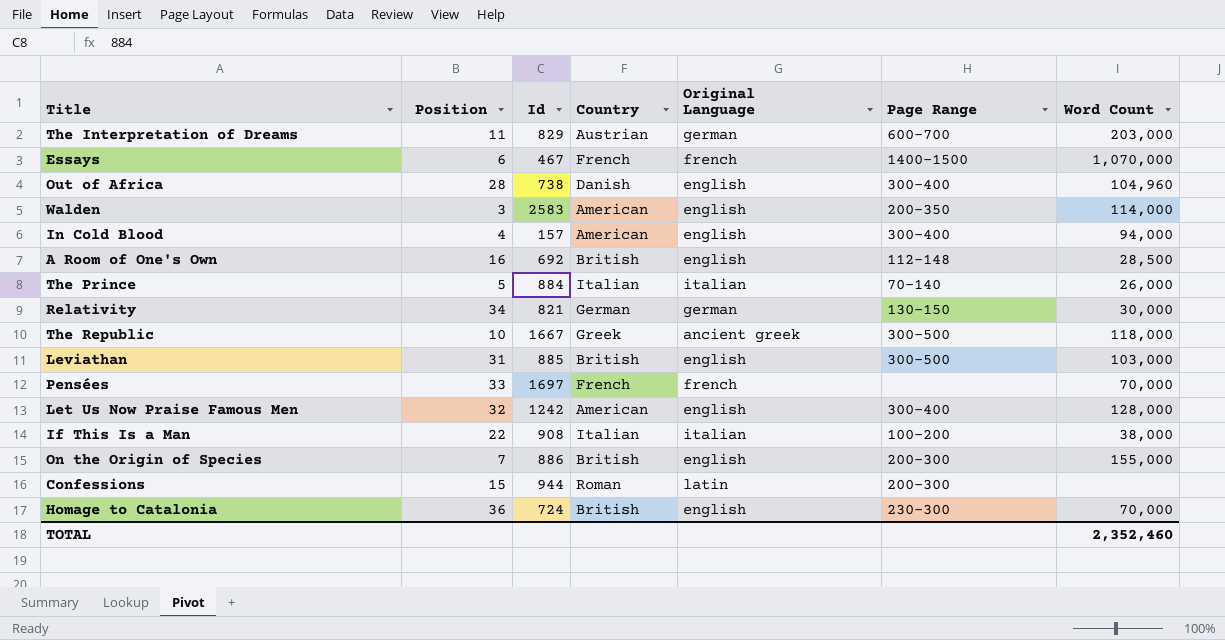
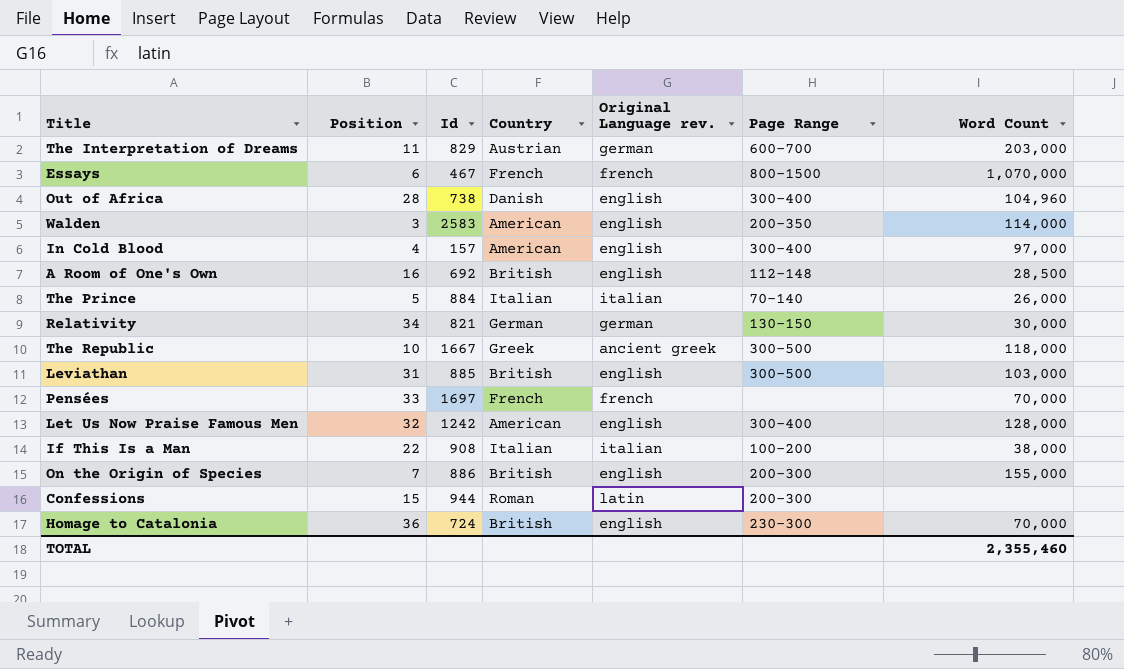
column name: Original Language -> Original Language rev.
Essays | Page Range: 1400-1500 -> 800-1500
In Cold Blood | Word Count: 94,000 -> 97,000
TOTAL | Word Count: 2,352,460 -> 2,355,460

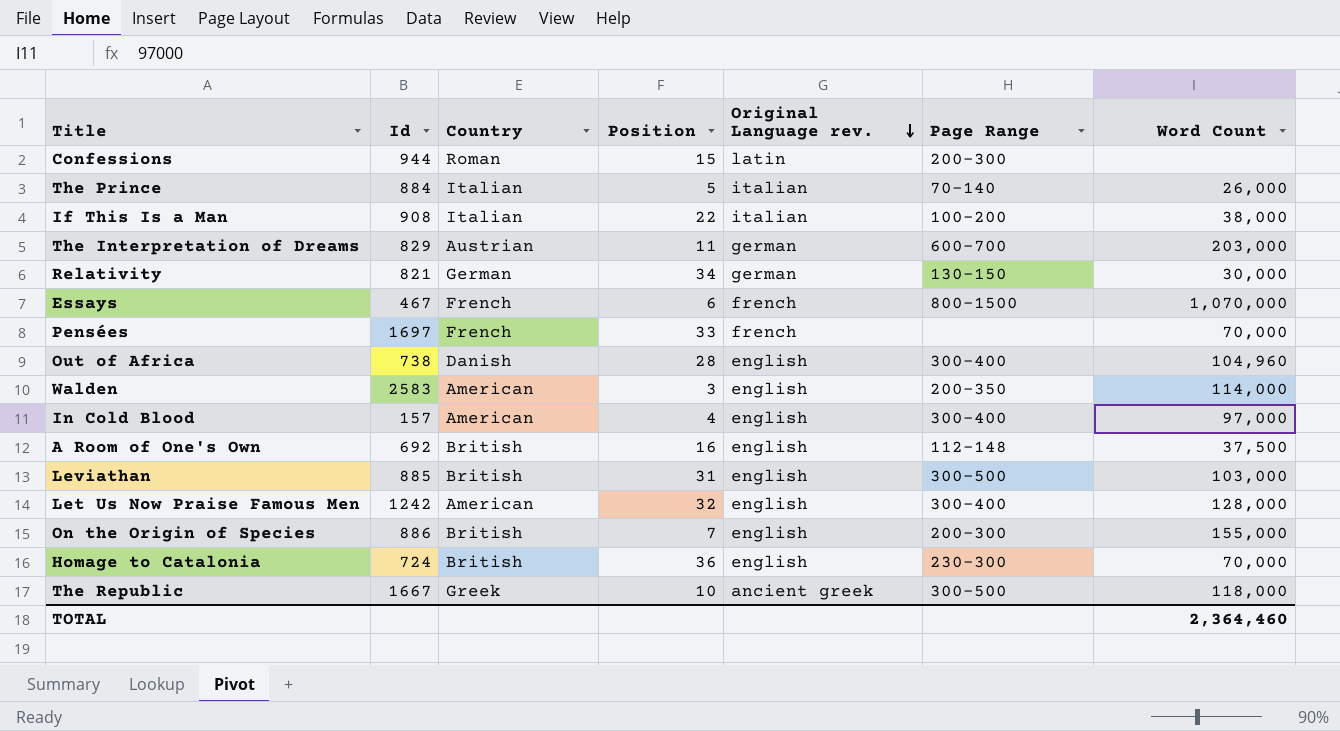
row order: none -> Original Language rev. descending
column Position | position: 2 -> 4
A Room of One's Own | Word Count: 28,500 -> 37,500
TOTAL | Word Count: 2,355,460 -> 2,364,460

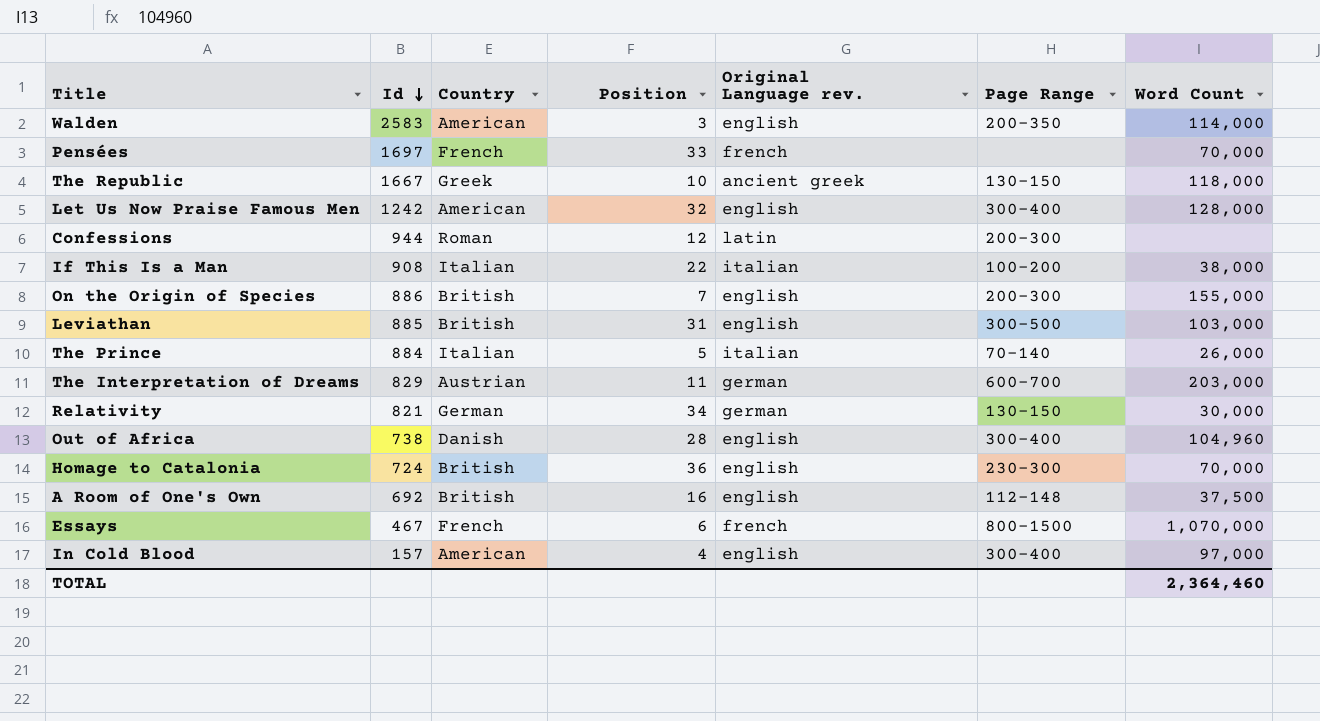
row order: Original Language rev. descending -> Id descending
The Republic | Page Range: 300-500 -> 130-150
Confessions | Position: 15 -> 12

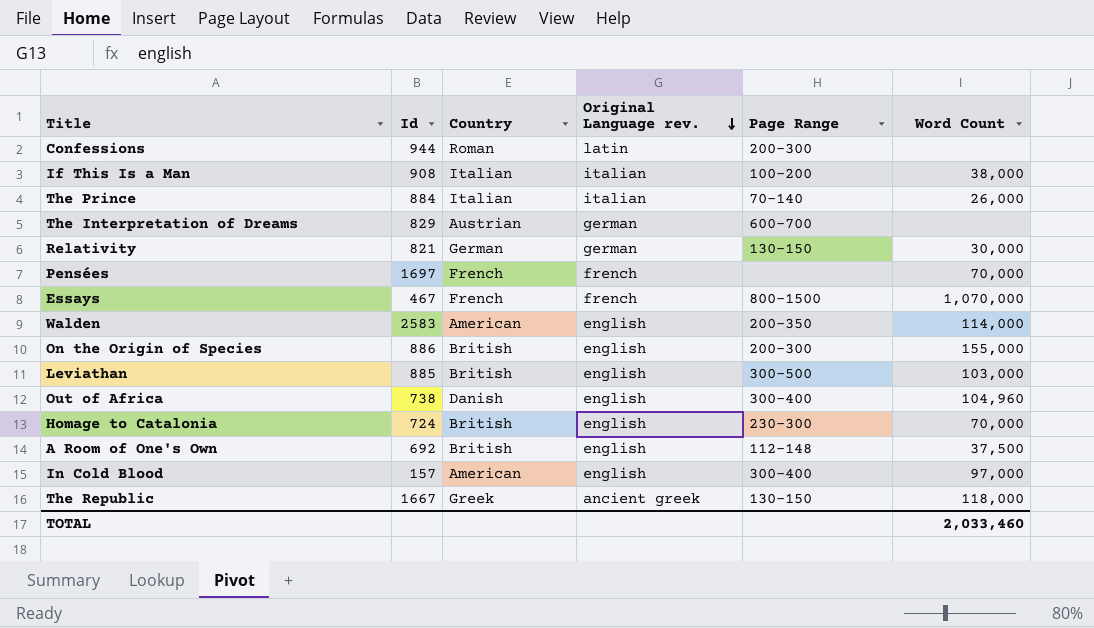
row order: Id descending -> Original Language rev. descending
column Position | position: 4 -> none
row Let Us Now Praise Famous Men: 1242 | American | 32 | english | 300-400 | 128,000 -> none
The Interpretation of Dreams | Word Count: 203,000 -> none
TOTAL | Word Count: 2,364,460 -> 2,033,460

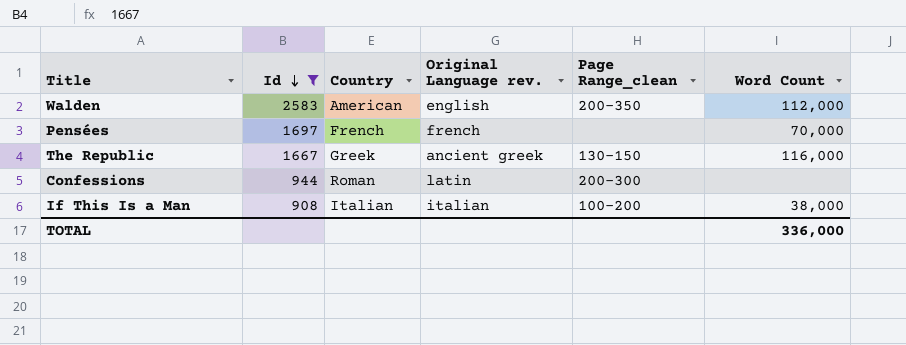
filter: none -> Id >= 908
row order: Original Language rev. descending -> Id descending
column name: Page Range -> Page Range_clean
Walden | Word Count: 114,000 -> 112,000
The Republic | Word Count: 118,000 -> 116,000
TOTAL | Word Count: 2,033,460 -> 336,000

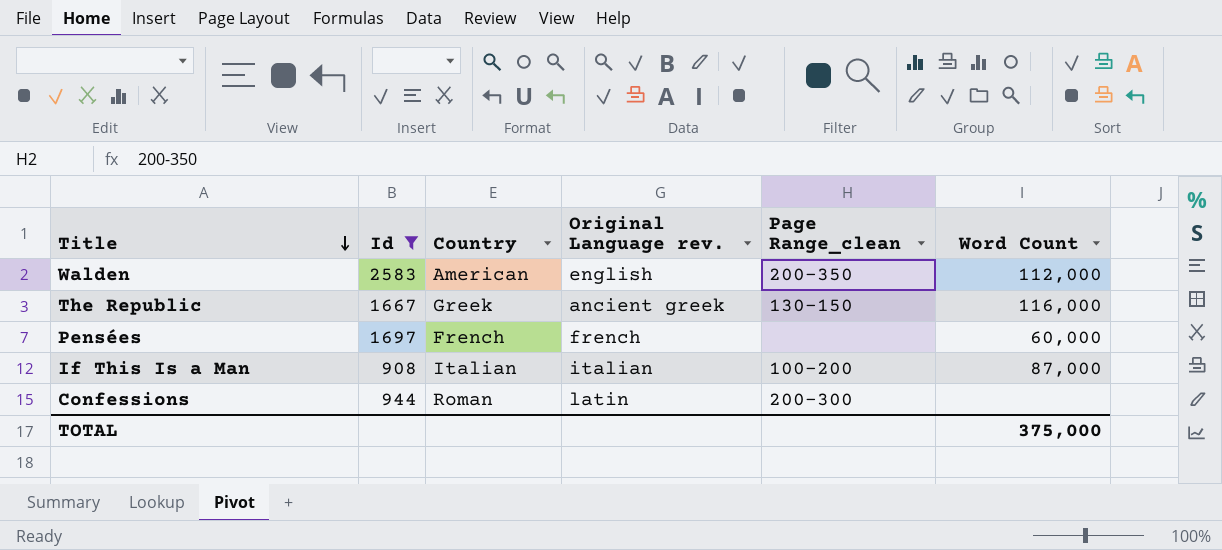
row order: Id descending -> Title descending
Pensées | Word Count: 70,000 -> 60,000
If This Is a Man | Word Count: 38,000 -> 87,000
TOTAL | Word Count: 336,000 -> 375,000

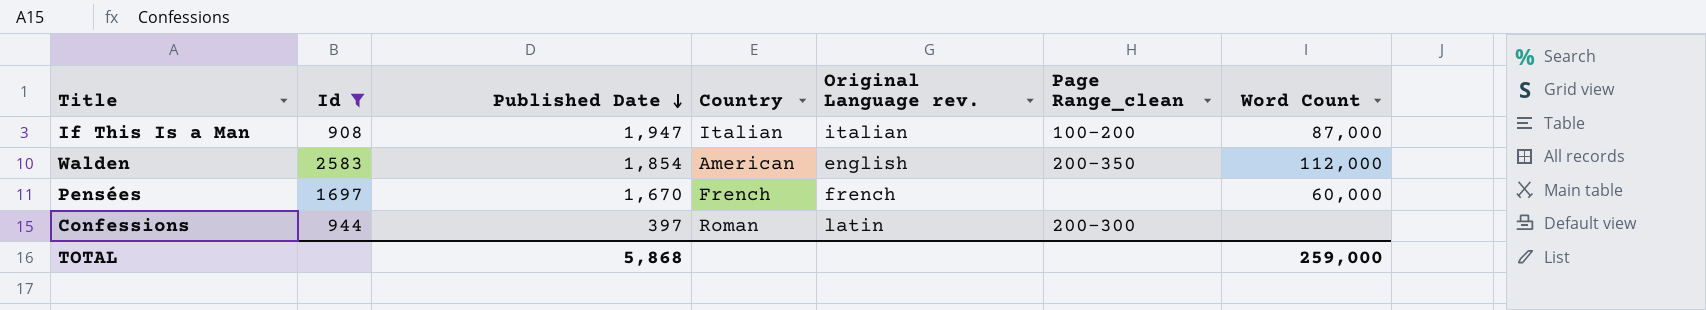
row order: Title descending -> Published Date descending
column Published Date | position: none -> 3
row The Republic: 1667 | Greek | ancient greek | 130-150 | 116,000 -> none
TOTAL | Word Count: 375,000 -> 259,000

